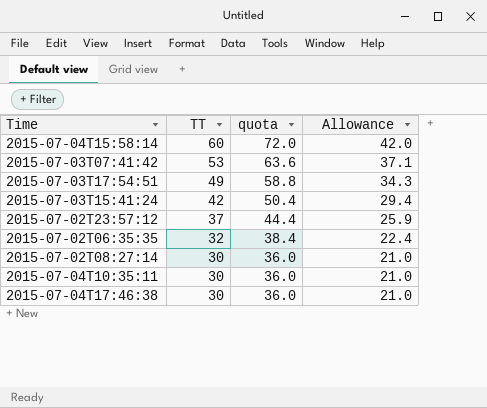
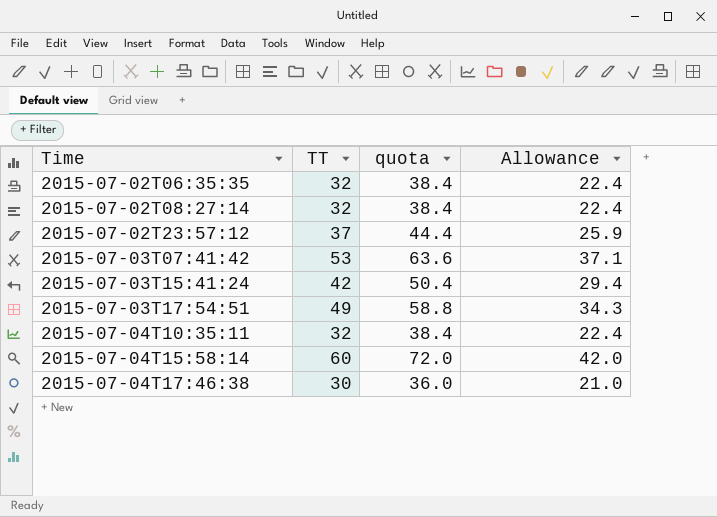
row order: TT descending -> Time ascending
2015-07-02T08:27:14 | TT: 30 -> 32
2015-07-02T08:27:14 | quota: 36.0 -> 38.4
2015-07-02T08:27:14 | Allowance: 21.0 -> 22.4
2015-07-04T10:35:11 | TT: 30 -> 32
2015-07-04T10:35:11 | quota: 36.0 -> 38.4
2015-07-04T10:35:11 | Allowance: 21.0 -> 22.4

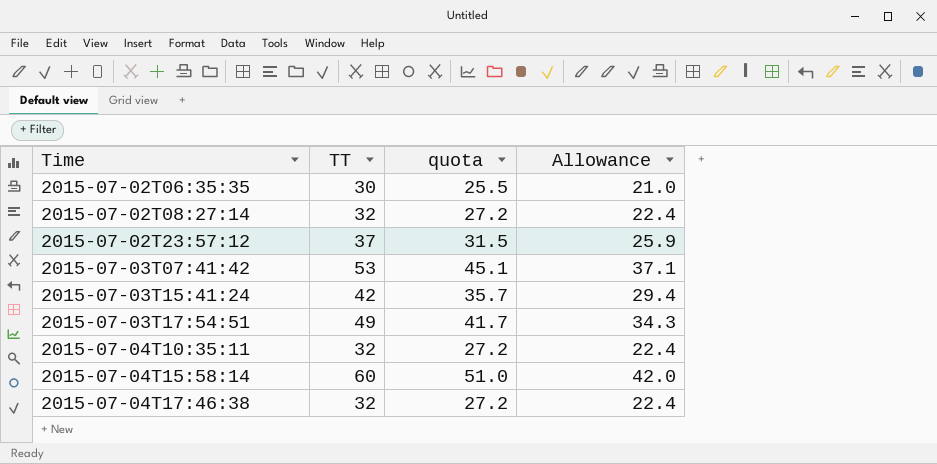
column quota | formula: [TT] * 1.2 -> [TT] * 0.85
2015-07-02T06:35:35 | TT: 32 -> 30
2015-07-02T06:35:35 | Allowance: 22.4 -> 21.0
2015-07-04T17:46:38 | TT: 30 -> 32
2015-07-04T17:46:38 | Allowance: 21.0 -> 22.4

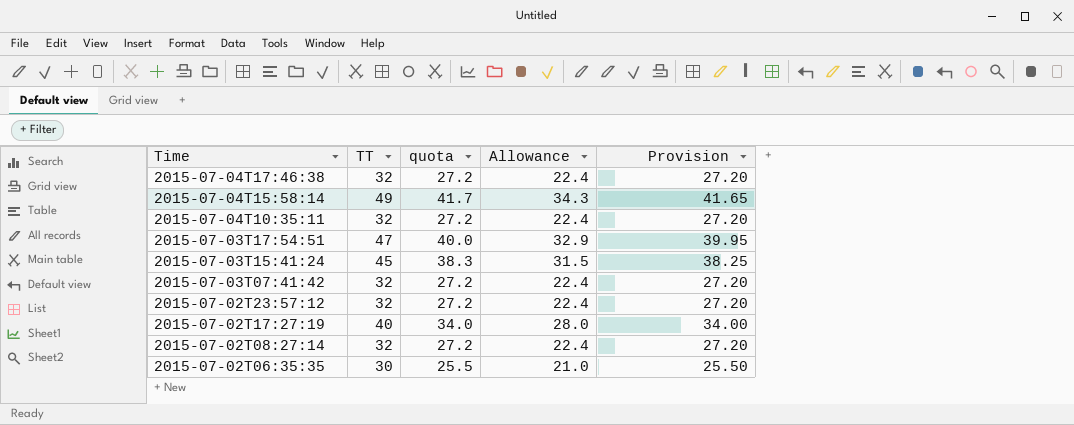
row order: Time ascending -> Time descending
column Provision | formula: none -> [TT] * 0.85
2015-07-04T15:58:14 | TT: 60 -> 49
2015-07-04T15:58:14 | quota: 51.0 -> 41.7
2015-07-04T15:58:14 | Allowance: 42.0 -> 34.3
2015-07-03T17:54:51 | TT: 49 -> 47
2015-07-03T17:54:51 | quota: 41.7 -> 40.0
2015-07-03T17:54:51 | Allowance: 34.3 -> 32.9
2015-07-03T15:41:24 | TT: 42 -> 45
2015-07-03T15:41:24 | quota: 35.7 -> 38.3
2015-07-03T15:41:24 | Allowance: 29.4 -> 31.5
2015-07-03T07:41:42 | TT: 53 -> 32
2015-07-03T07:41:42 | quota: 45.1 -> 27.2
2015-07-03T07:41:42 | Allowance: 37.1 -> 22.4
2015-07-02T23:57:12 | TT: 37 -> 32
2015-07-02T23:57:12 | quota: 31.5 -> 27.2
2015-07-02T23:57:12 | Allowance: 25.9 -> 22.4
row 2015-07-02T17:27:19: none -> 40 | 34.0 | 28.0 | 34.00

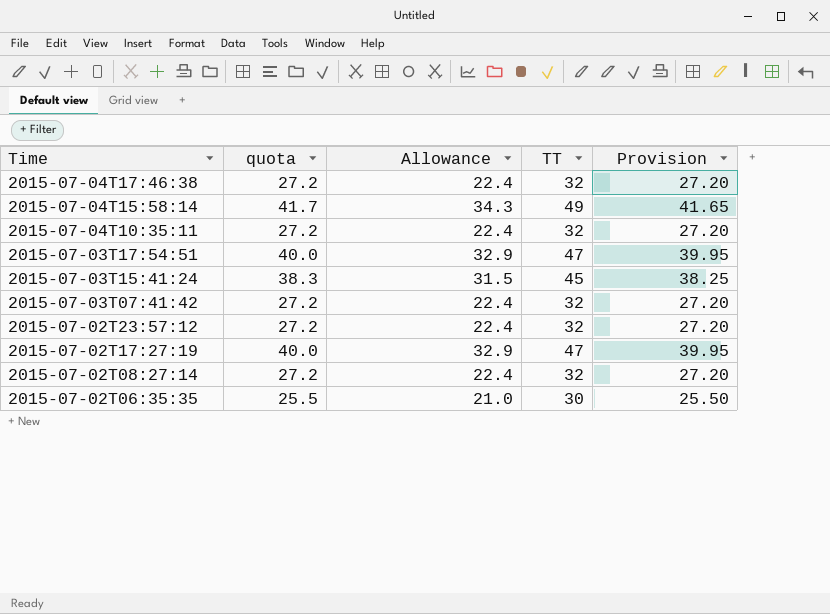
column TT | position: 2 -> 4
2015-07-02T17:27:19 | quota: 34.0 -> 40.0
2015-07-02T17:27:19 | Allowance: 28.0 -> 32.9
2015-07-02T17:27:19 | TT: 40 -> 47
2015-07-02T17:27:19 | Provision: 34.00 -> 39.95

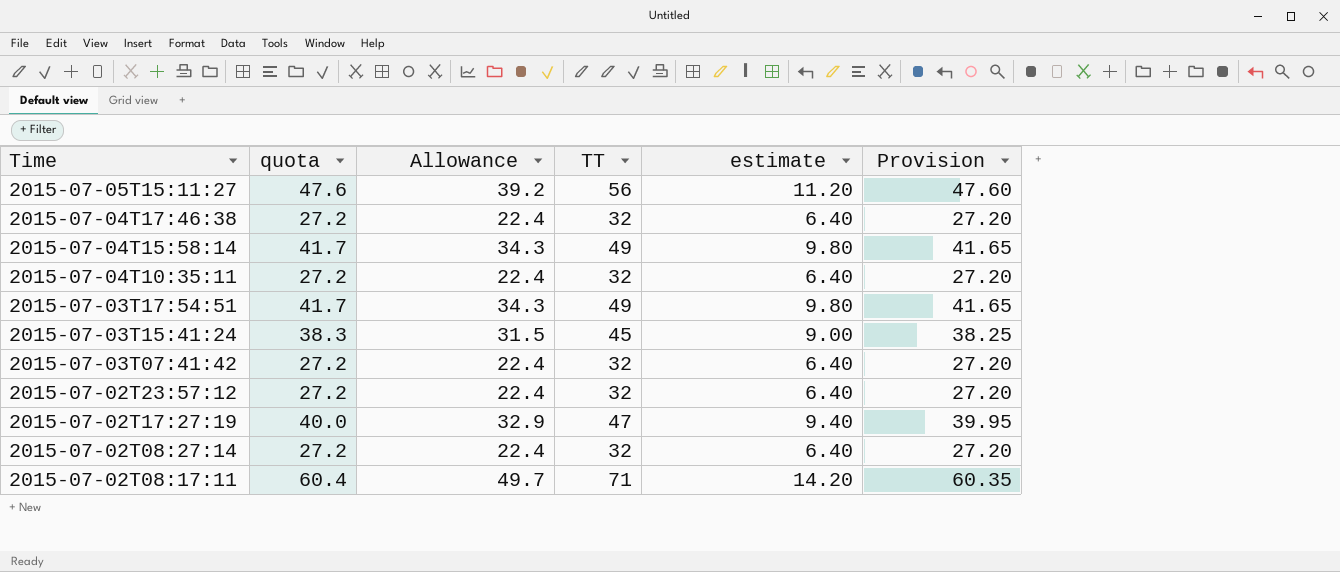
column estimate | formula: none -> [TT] * 0.2
row 2015-07-02T06:35:35: 25.5 | 21.0 | 30 | 25.50 -> none
row 2015-07-05T15:11:27: none -> 47.6 | 39.2 | 56 | 11.20 | 47.60
2015-07-03T17:54:51 | quota: 40.0 -> 41.7
2015-07-03T17:54:51 | Allowance: 32.9 -> 34.3
2015-07-03T17:54:51 | TT: 47 -> 49
2015-07-03T17:54:51 | Provision: 39.95 -> 41.65
row 2015-07-02T08:17:11: none -> 60.4 | 49.7 | 71 | 14.20 | 60.35

